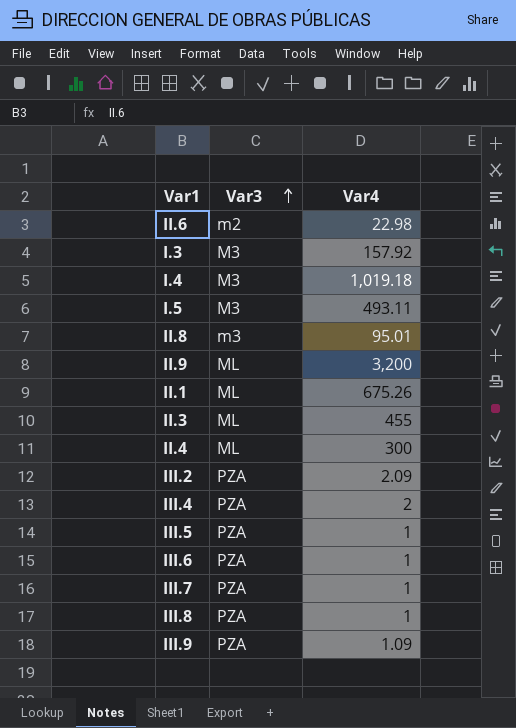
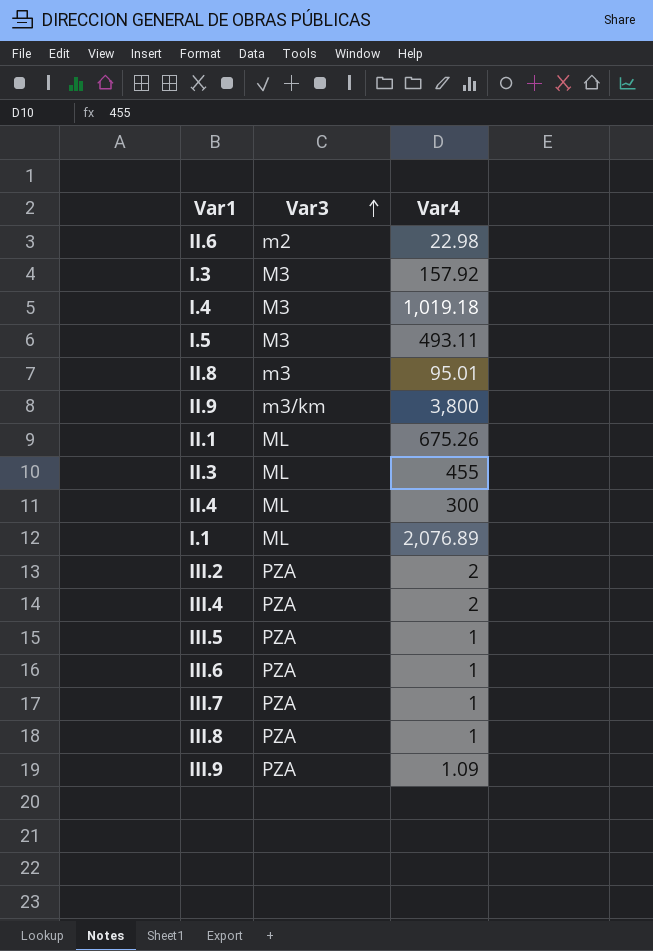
II.9 | Var3: ML -> m3/km
II.9 | Var4: 3,200 -> 3,800
row I.1: none -> ML | 2,076.89
III.2 | Var4: 2.09 -> 2

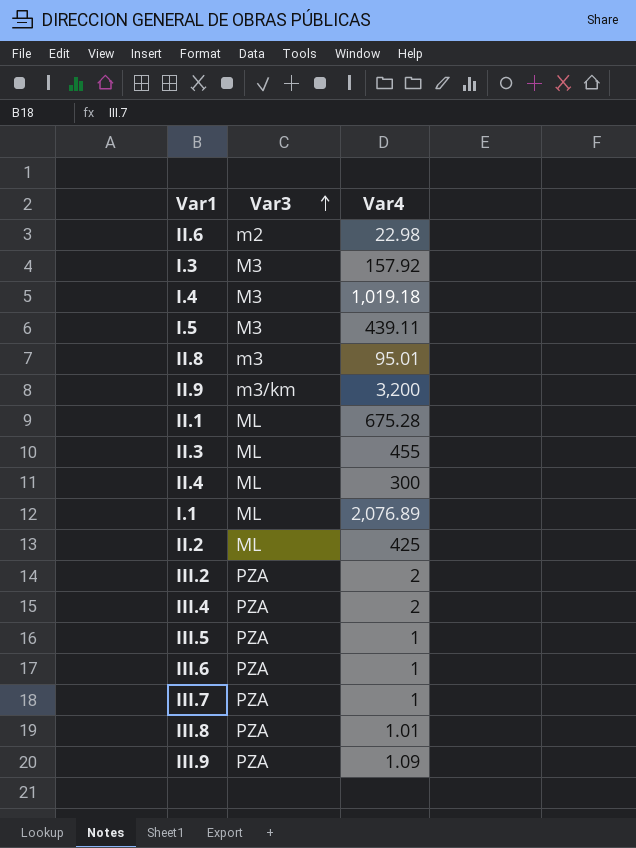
I.5 | Var4: 493.11 -> 439.11
II.9 | Var4: 3,800 -> 3,200
II.1 | Var4: 675.26 -> 675.28
row II.2: none -> ML | 425
III.8 | Var4: 1 -> 1.01

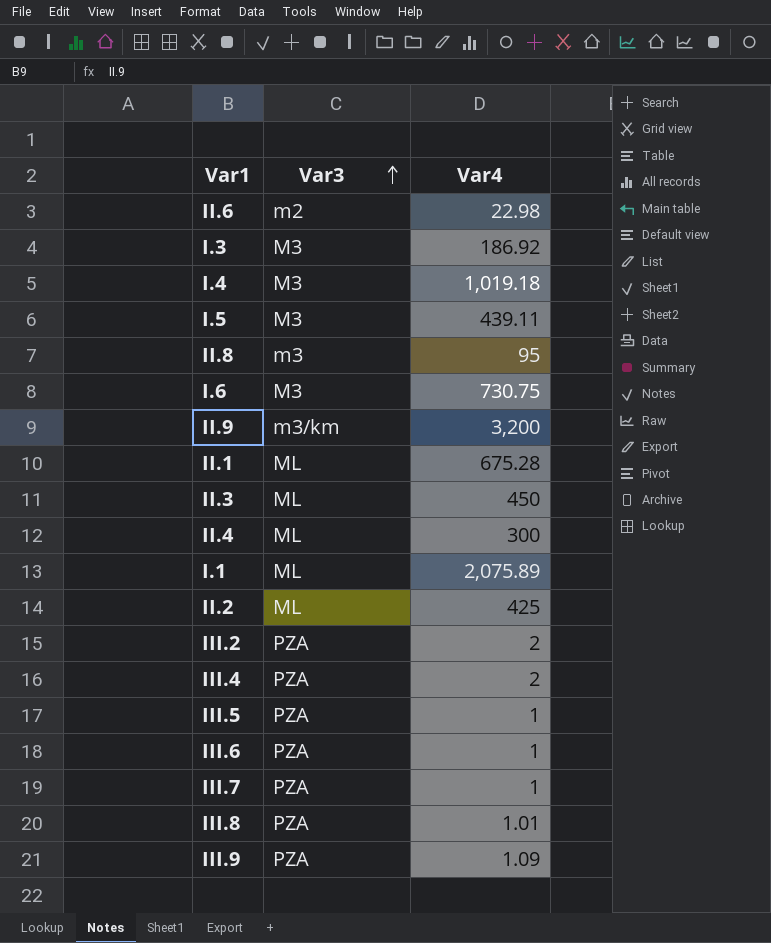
I.3 | Var4: 157.92 -> 186.92
II.8 | Var4: 95.01 -> 95
row I.6: none -> M3 | 730.75
II.3 | Var4: 455 -> 450
I.1 | Var4: 2,076.89 -> 2,075.89

